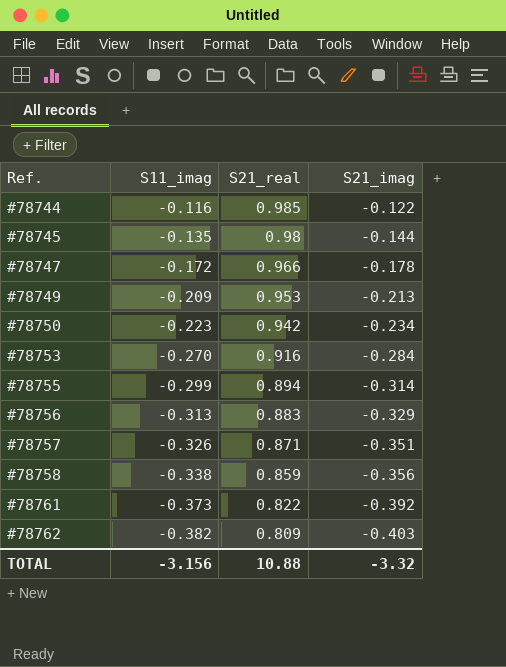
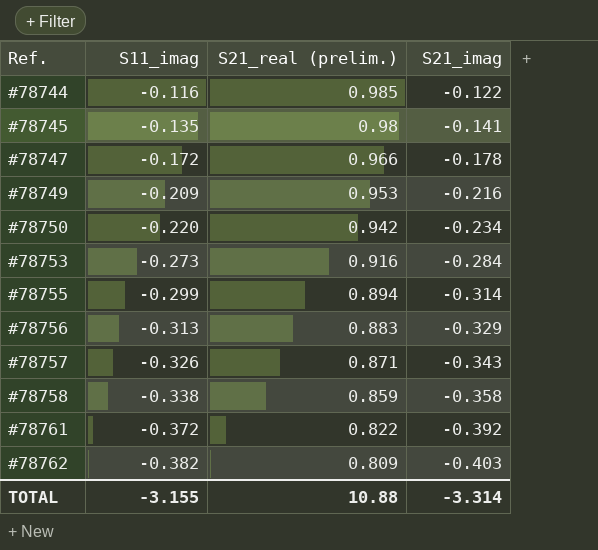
column name: S21_real -> S21_real (prelim.)
#78745 | S21_imag: -0.144 -> -0.141
#78749 | S21_imag: -0.213 -> -0.216
#78750 | S11_imag: -0.223 -> -0.220
#78753 | S11_imag: -0.270 -> -0.273
#78757 | S21_imag: -0.351 -> -0.343
#78758 | S21_imag: -0.356 -> -0.358
#78761 | S11_imag: -0.373 -> -0.372
TOTAL | S11_imag: -3.156 -> -3.155
TOTAL | S21_imag: -3.32 -> -3.314

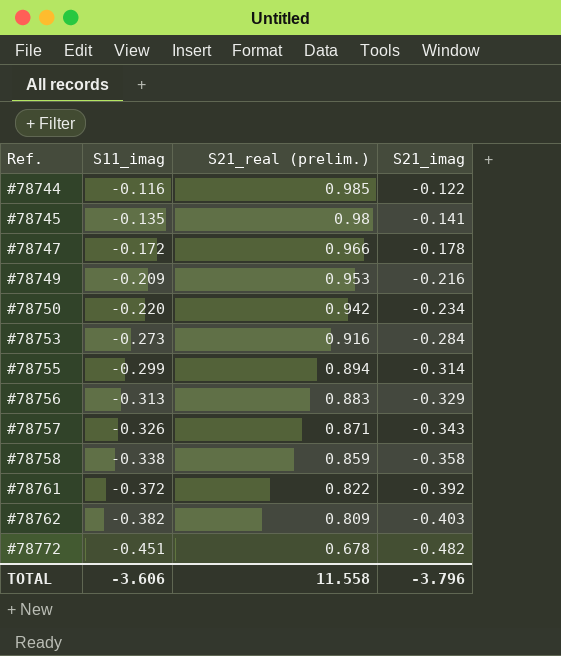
row #78772: none -> -0.451 | 0.678 | -0.482
TOTAL | S11_imag: -3.155 -> -3.606
TOTAL | S21_real (prelim.): 10.88 -> 11.558
TOTAL | S21_imag: -3.314 -> -3.796

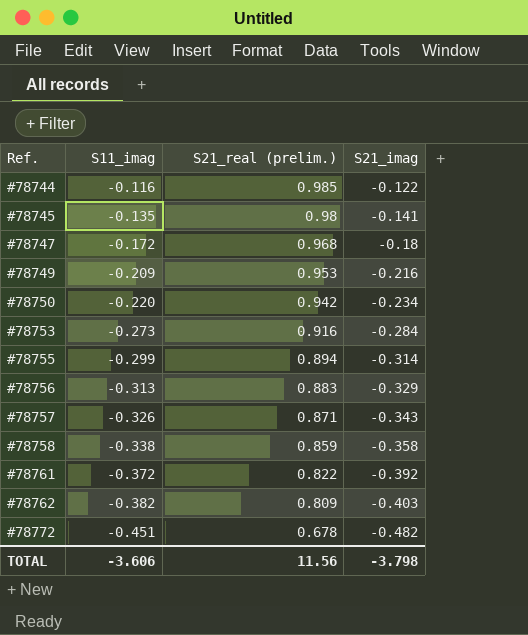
#78747 | S21_real (prelim.): 0.966 -> 0.968
#78747 | S21_imag: -0.178 -> -0.18
TOTAL | S21_real (prelim.): 11.558 -> 11.56
TOTAL | S21_imag: -3.796 -> -3.798

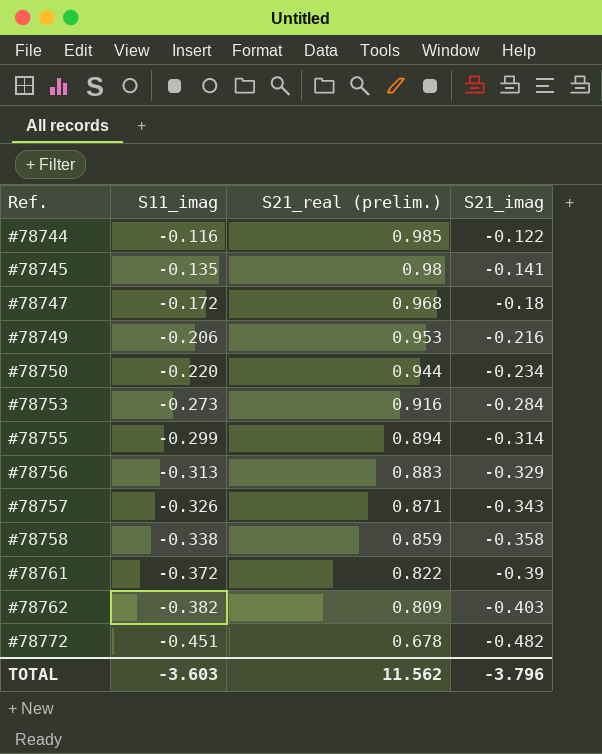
#78749 | S11_imag: -0.209 -> -0.206
#78750 | S21_real (prelim.): 0.942 -> 0.944
#78761 | S21_imag: -0.392 -> -0.39
TOTAL | S11_imag: -3.606 -> -3.603
TOTAL | S21_real (prelim.): 11.56 -> 11.562
TOTAL | S21_imag: -3.798 -> -3.796

